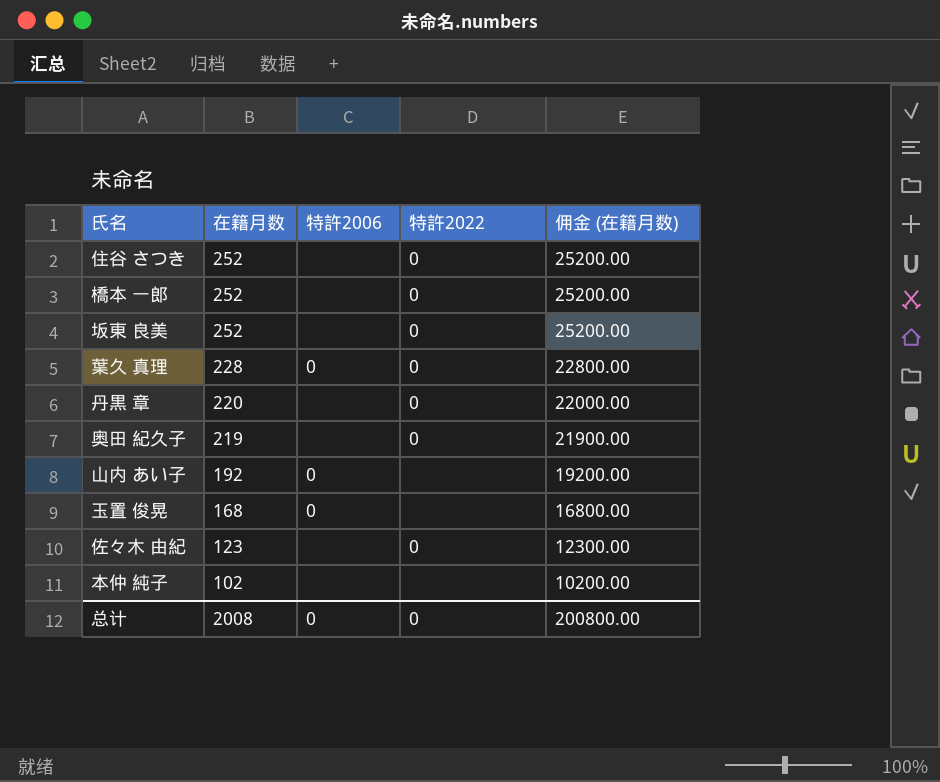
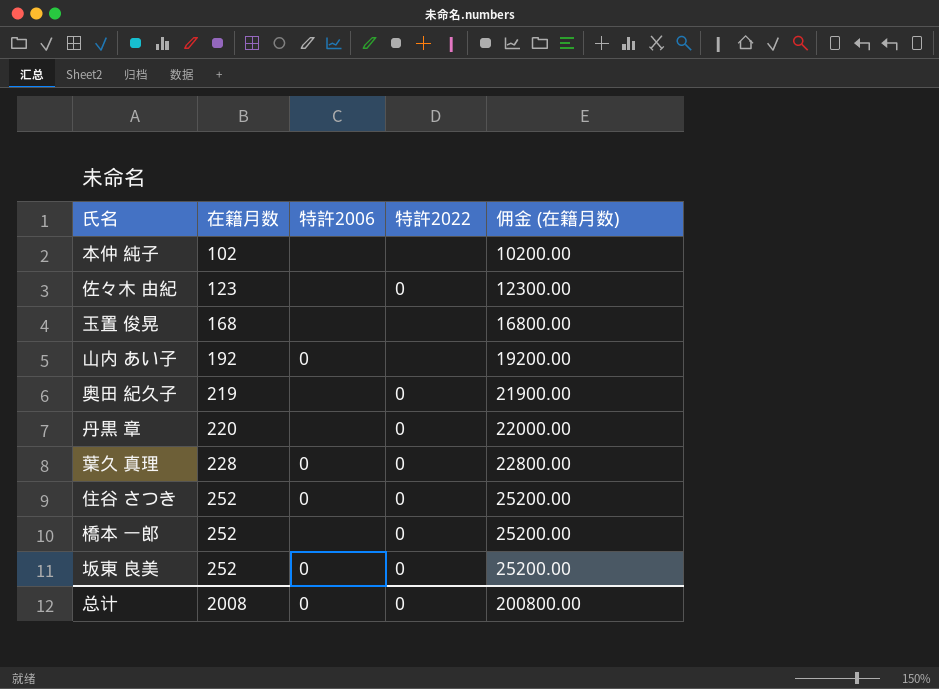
row order: 在籍月数 descending -> 在籍月数 ascending
玉置 俊晃 | 特許2006: 0 -> none
住谷 さつき | 特許2006: none -> 0
坂東 良美 | 特許2006: none -> 0

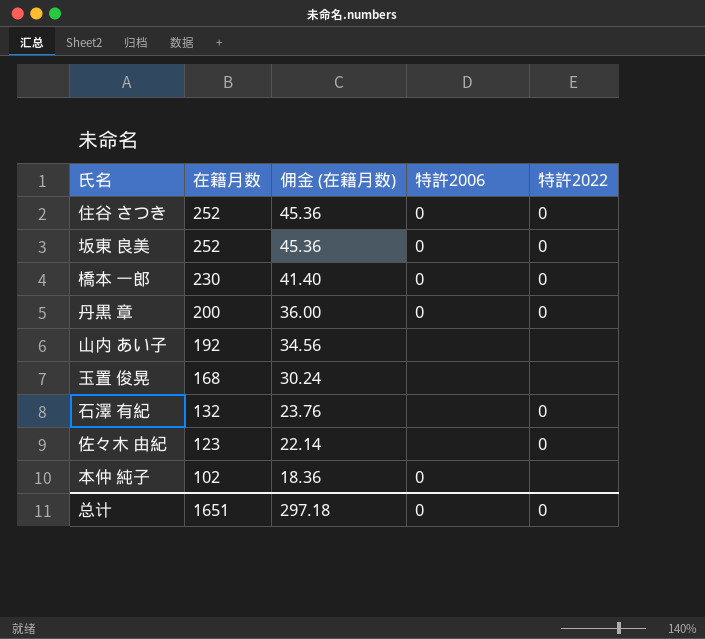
row order: 在籍月数 ascending -> 在籍月数 descending
column 佣金 (在籍月数) | formula: [在籍月数] * 100 -> [在籍月数] * 0.18
column 佣金 (在籍月数) | position: 5 -> 3
row 奥田 紀久子: 219 | none | 0 | 21900.00 -> none
row 葉久 真理: 228 | 0 | 0 | 22800.00 -> none
橋本 一郎 | 在籍月数: 252 -> 230
橋本 一郎 | 特許2006: none -> 0
丹黒 章 | 在籍月数: 220 -> 200
丹黒 章 | 特許2006: none -> 0
山内 あい子 | 特許2006: 0 -> none
row 石澤 有紀: none -> 132 | 23.76 | none | 0
本仲 純子 | 特許2006: none -> 0
总计 | 在籍月数: 2008 -> 1651
总计 | 佣金 (在籍月数): 200800.00 -> 297.18

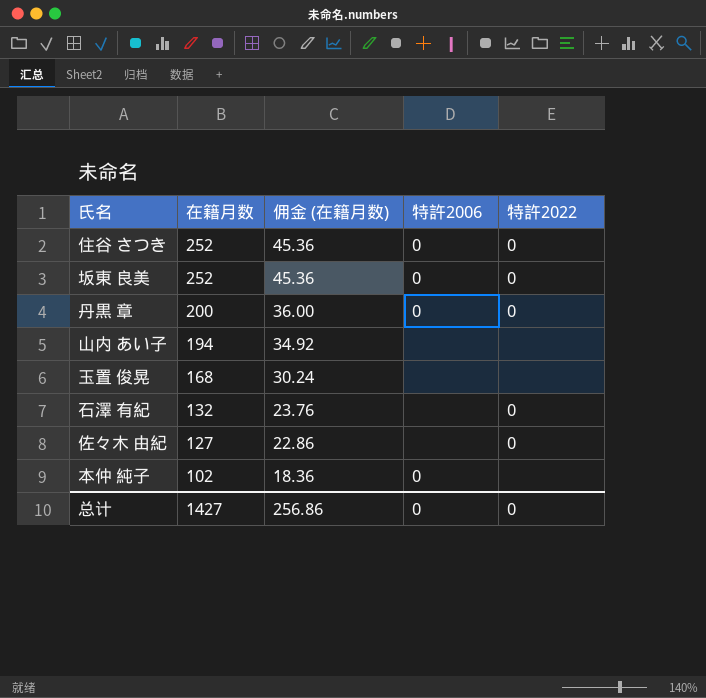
row 橋本 一郎: 230 | 41.40 | 0 | 0 -> none
山内 あい子 | 在籍月数: 192 -> 194
山内 あい子 | 佣金 (在籍月数): 34.56 -> 34.92
佐々木 由紀 | 在籍月数: 123 -> 127
佐々木 由紀 | 佣金 (在籍月数): 22.14 -> 22.86
总计 | 在籍月数: 1651 -> 1427
总计 | 佣金 (在籍月数): 297.18 -> 256.86

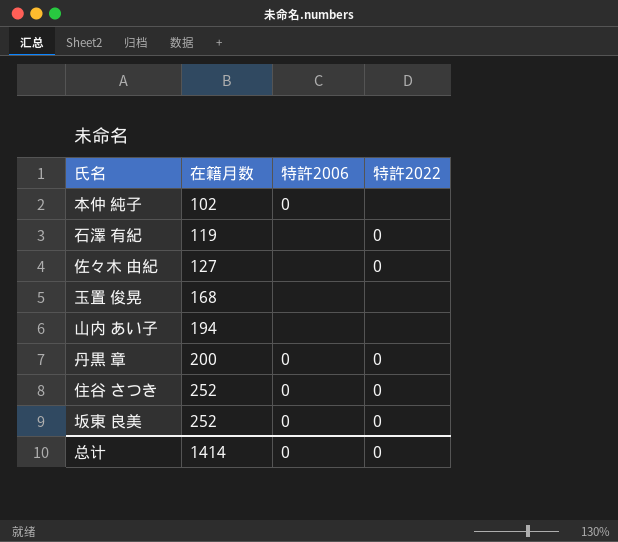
row order: 在籍月数 descending -> 在籍月数 ascending
column 佣金 (在籍月数) | formula: [在籍月数] * 0.18 -> none
石澤 有紀 | 在籍月数: 132 -> 119
总计 | 在籍月数: 1427 -> 1414

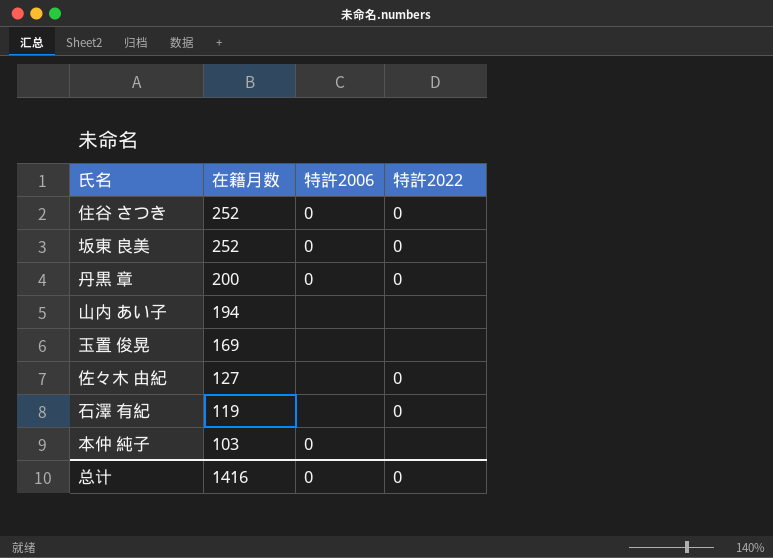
row order: 在籍月数 ascending -> 在籍月数 descending
玉置 俊晃 | 在籍月数: 168 -> 169
本仲 純子 | 在籍月数: 102 -> 103
总计 | 在籍月数: 1414 -> 1416

